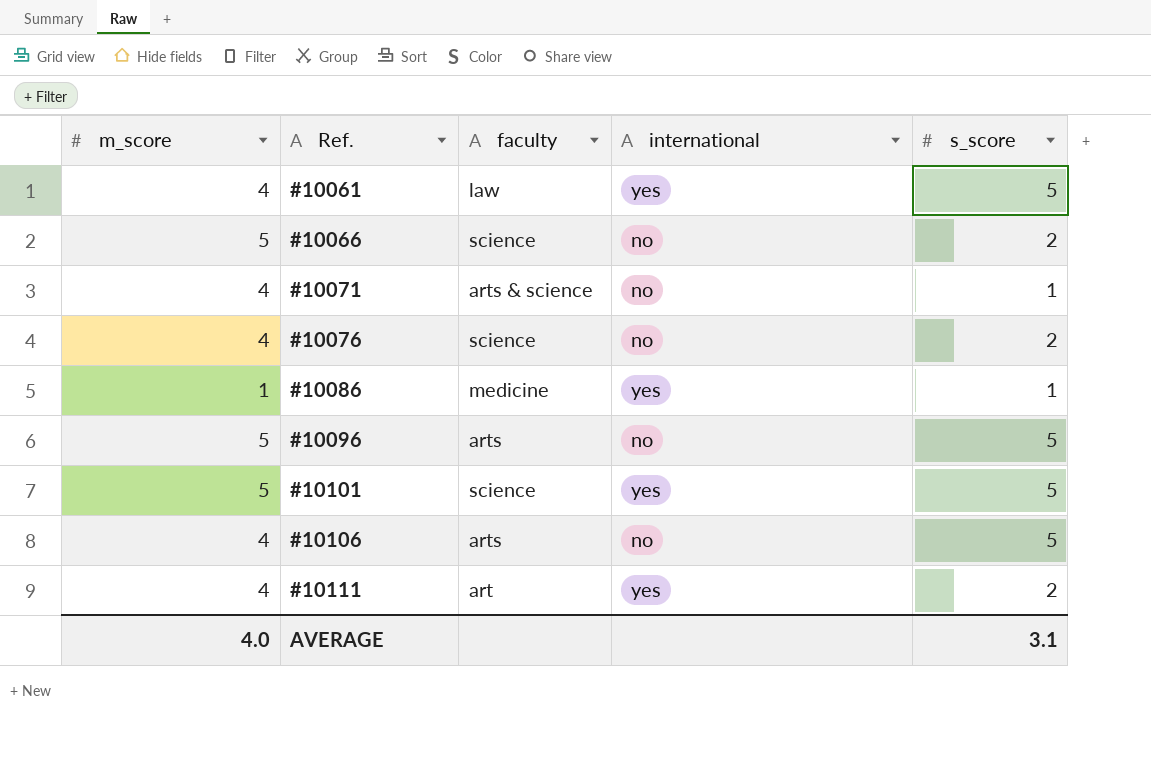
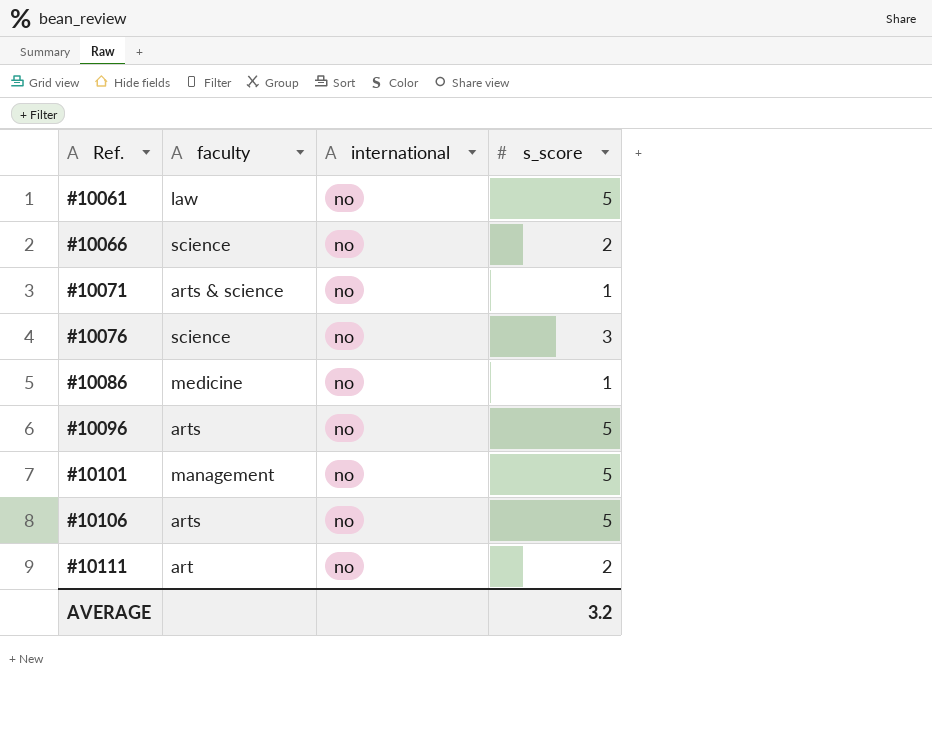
column m_score | position: 1 -> none
#10061 | international: yes -> no
#10076 | s_score: 2 -> 3
#10086 | international: yes -> no
#10101 | faculty: science -> management
#10101 | international: yes -> no
#10111 | international: yes -> no
AVERAGE | s_score: 3.1 -> 3.2

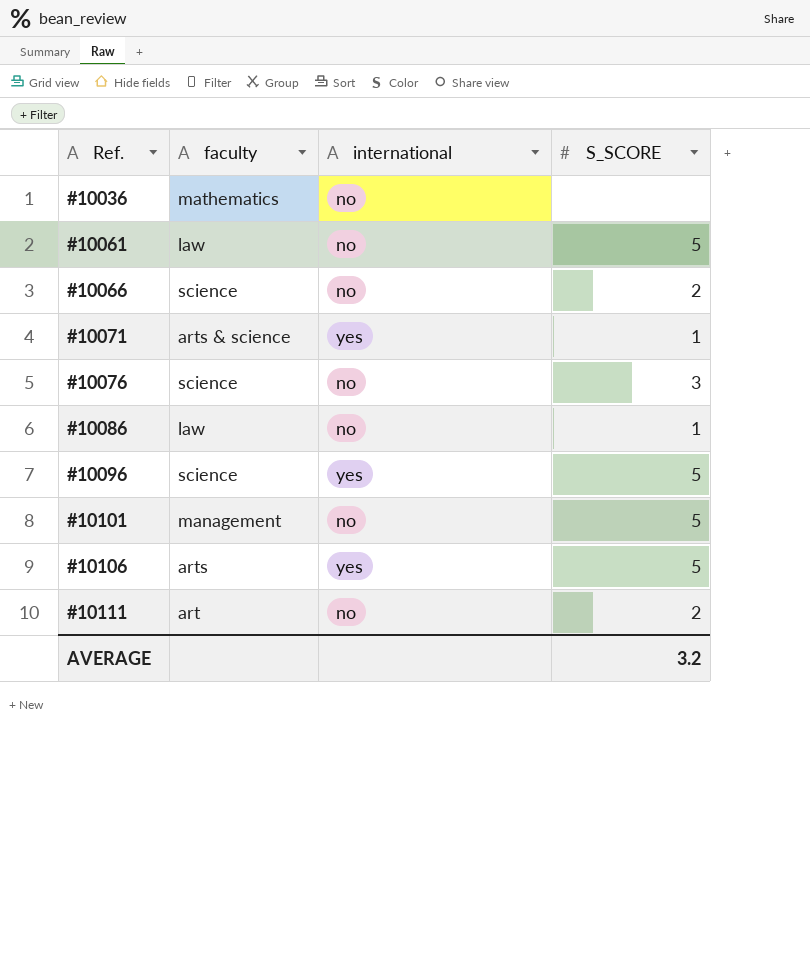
column name: s_score -> S_SCORE
row #10036: none -> mathematics | no | none
#10071 | international: no -> yes
#10086 | faculty: medicine -> law
#10096 | faculty: arts -> science
#10096 | international: no -> yes
#10106 | international: no -> yes

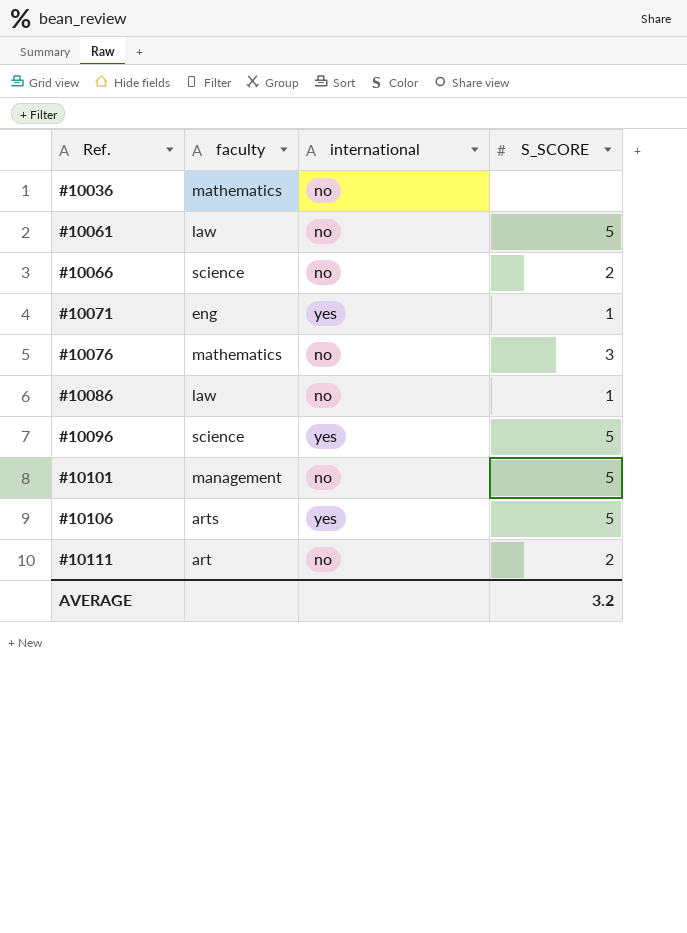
#10071 | faculty: arts & science -> eng
#10076 | faculty: science -> mathematics

